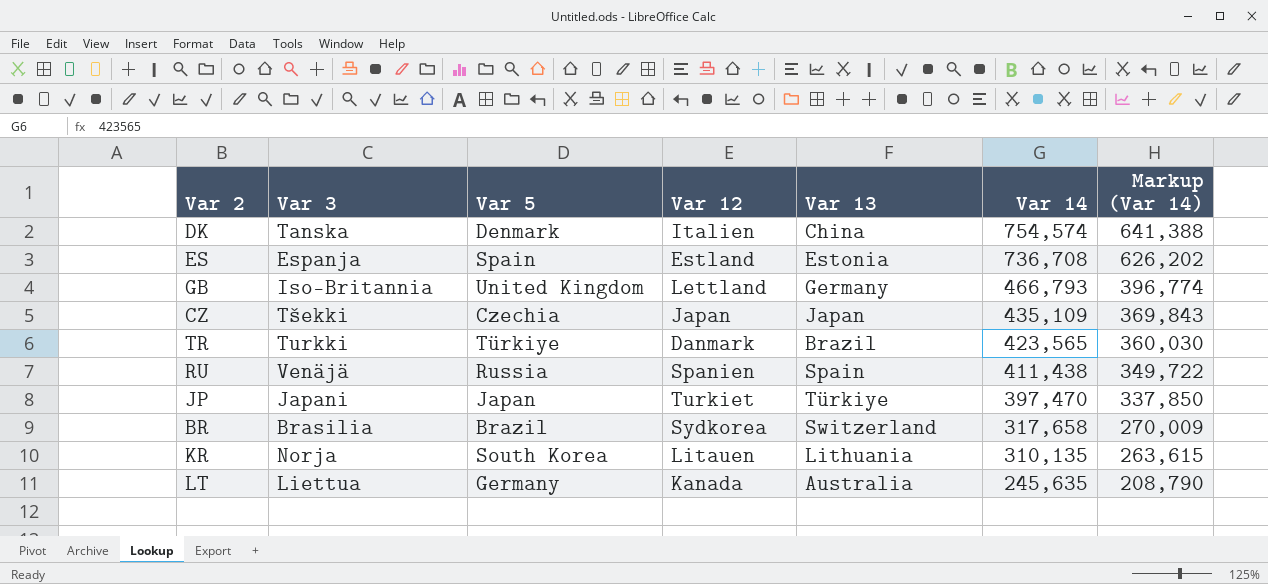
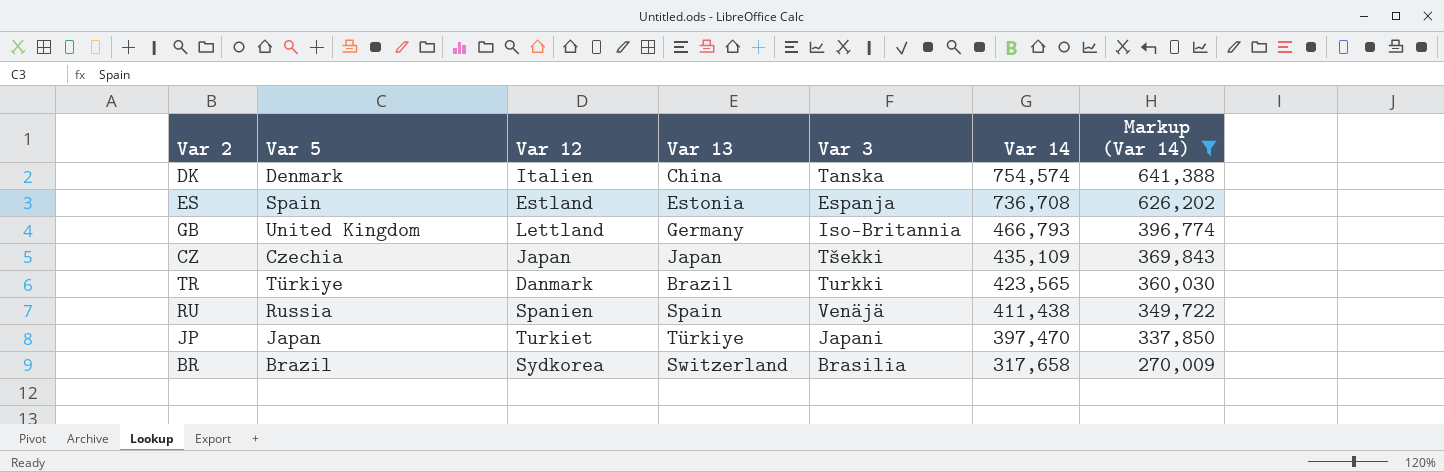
filter: none -> Markup (Var 14) >= 270,009
column Var 3 | position: 2 -> 5

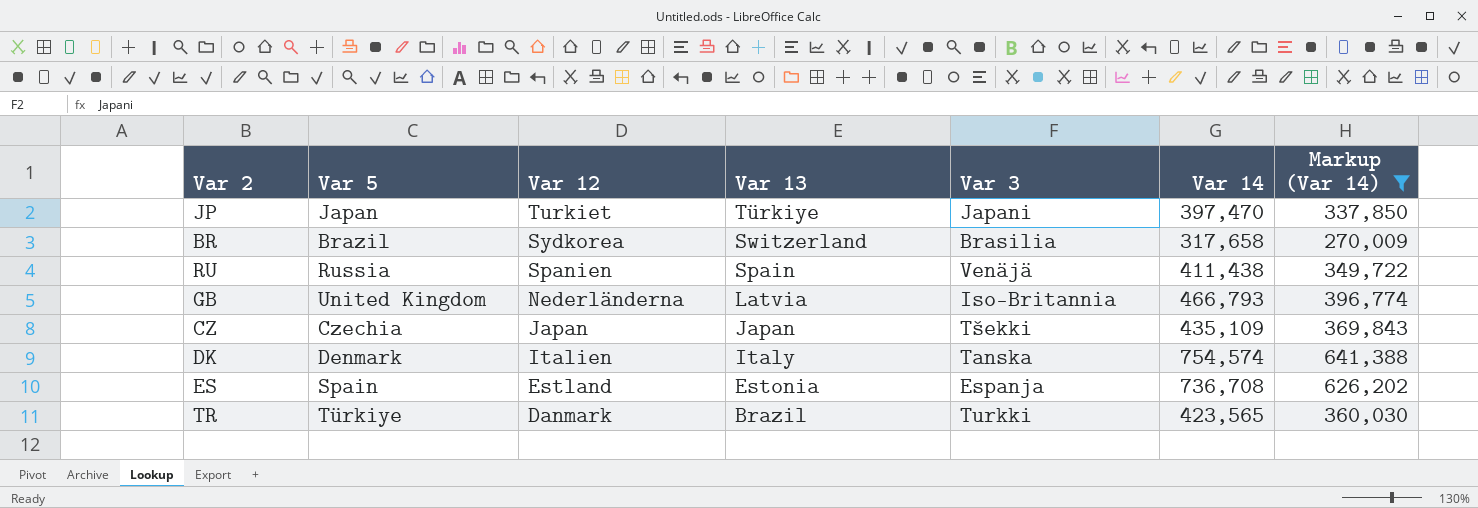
row order: Var 14 descending -> Var 12 descending
GB | Var 12: Lettland -> Nederländerna
GB | Var 13: Germany -> Latvia
DK | Var 13: China -> Italy

